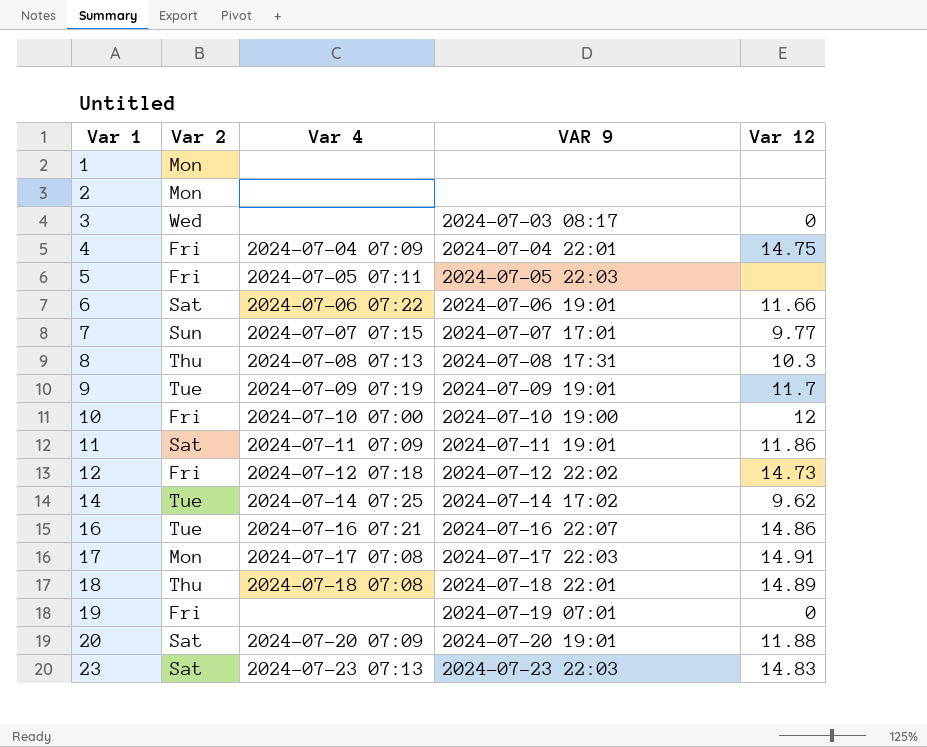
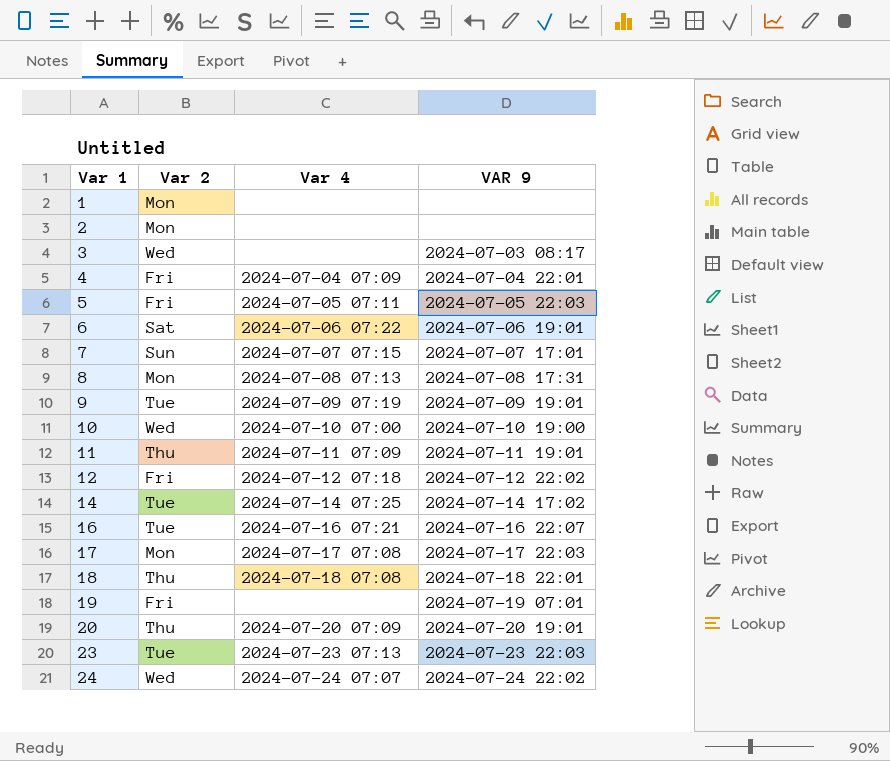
column Var 12 | position: 5 -> none
8 | Var 2: Thu -> Mon
10 | Var 2: Fri -> Wed
11 | Var 2: Sat -> Thu
20 | Var 2: Sat -> Thu
23 | Var 2: Sat -> Tue
row 24: none -> Wed | 2024-07-24 07:07 | 2024-07-24 22:02

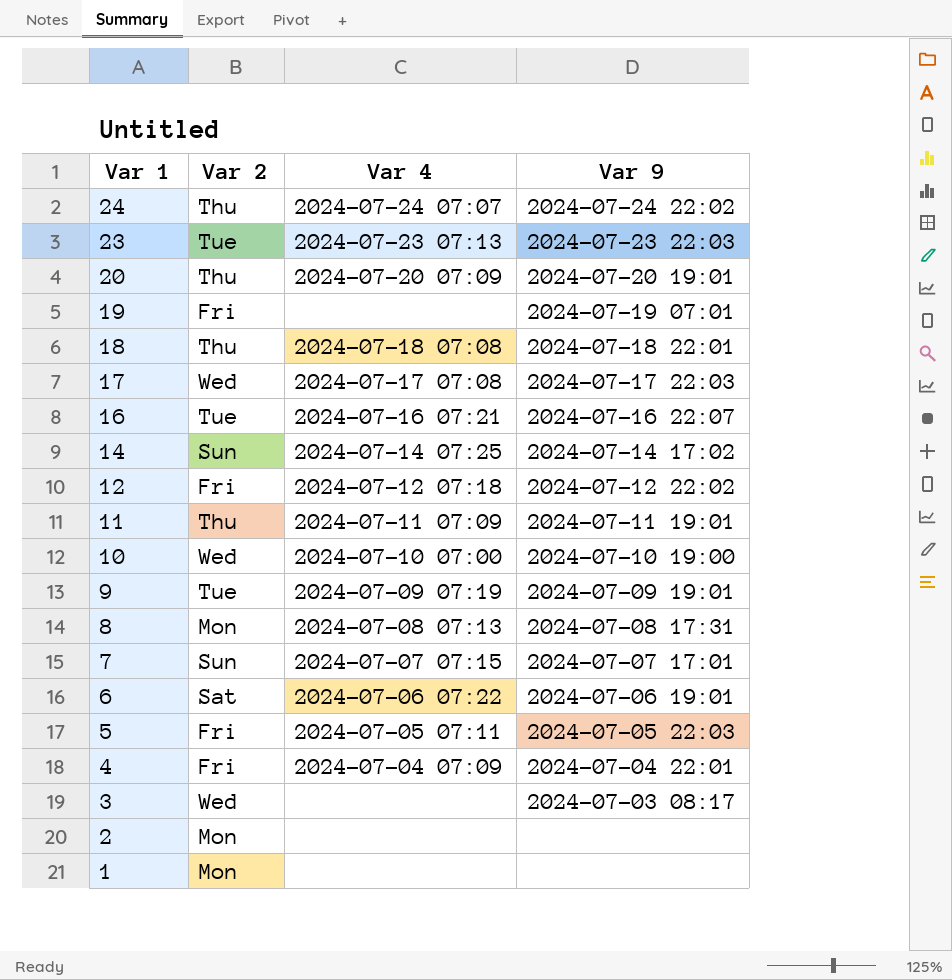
row order: Var 1 ascending -> Var 1 descending
column name: VAR 9 -> Var 9
24 | Var 2: Wed -> Thu
17 | Var 2: Mon -> Wed
14 | Var 2: Tue -> Sun

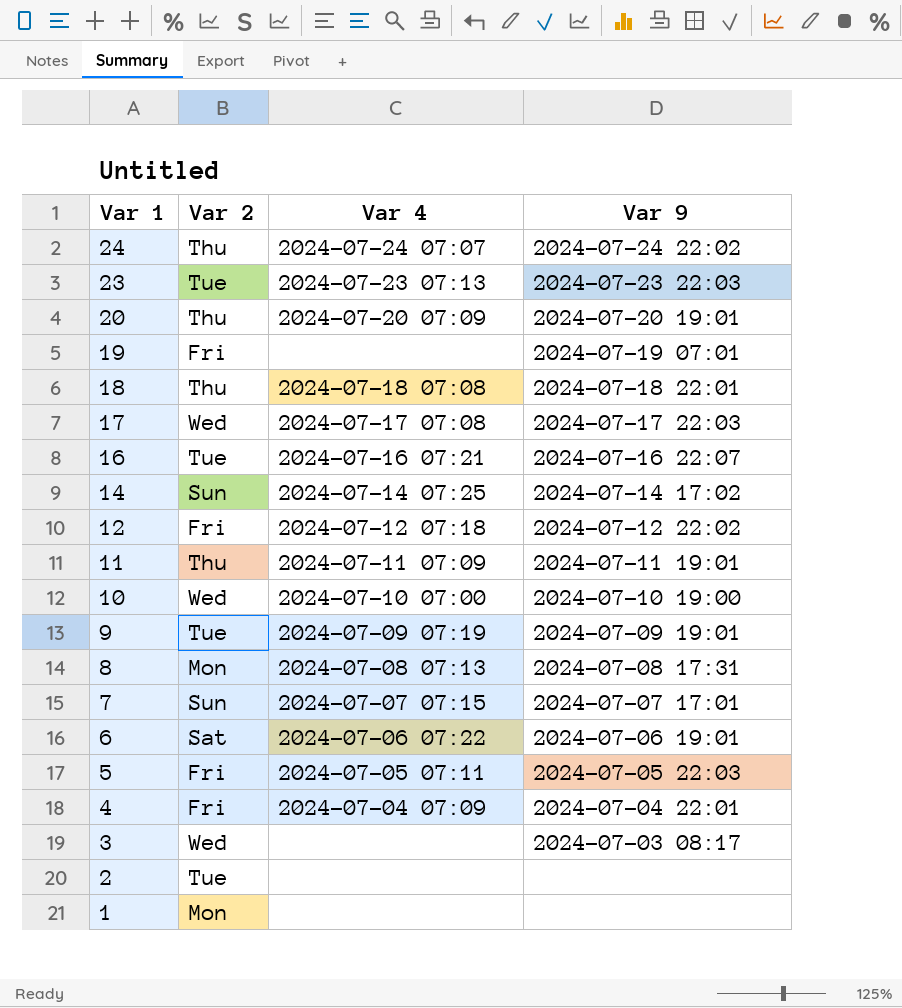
2 | Var 2: Mon -> Tue

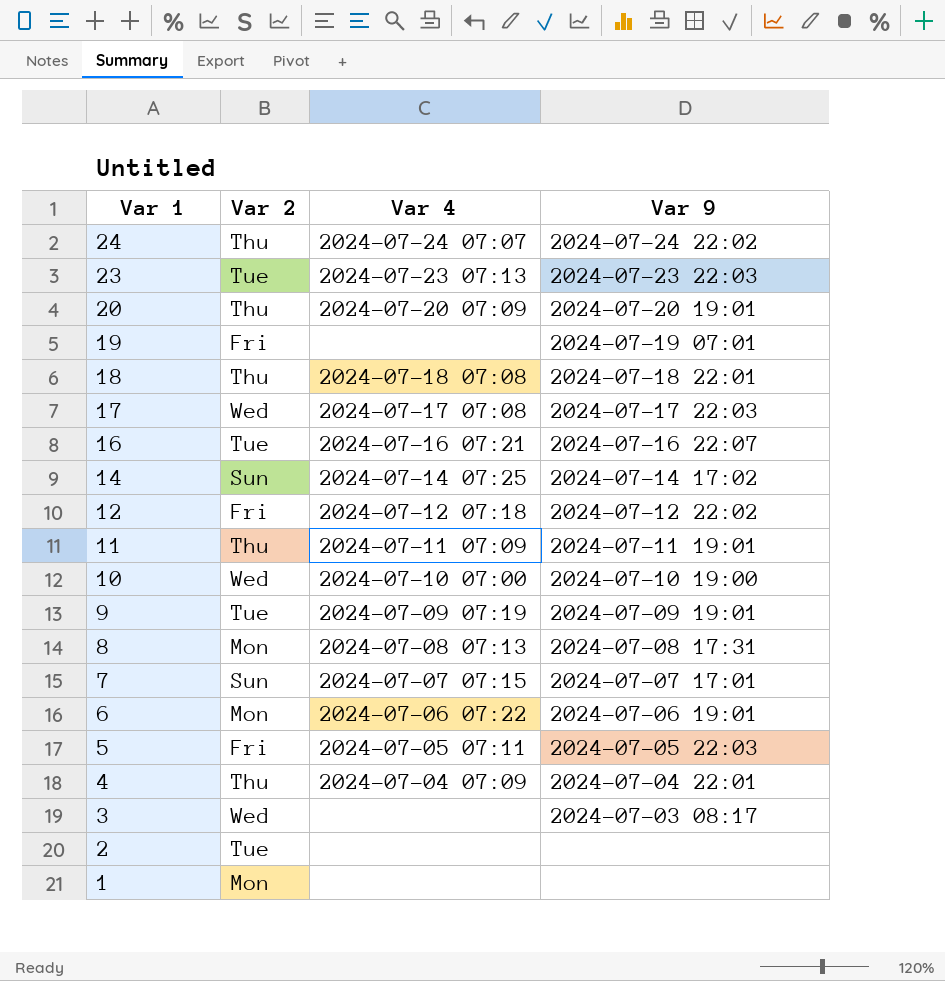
6 | Var 2: Sat -> Mon
4 | Var 2: Fri -> Thu

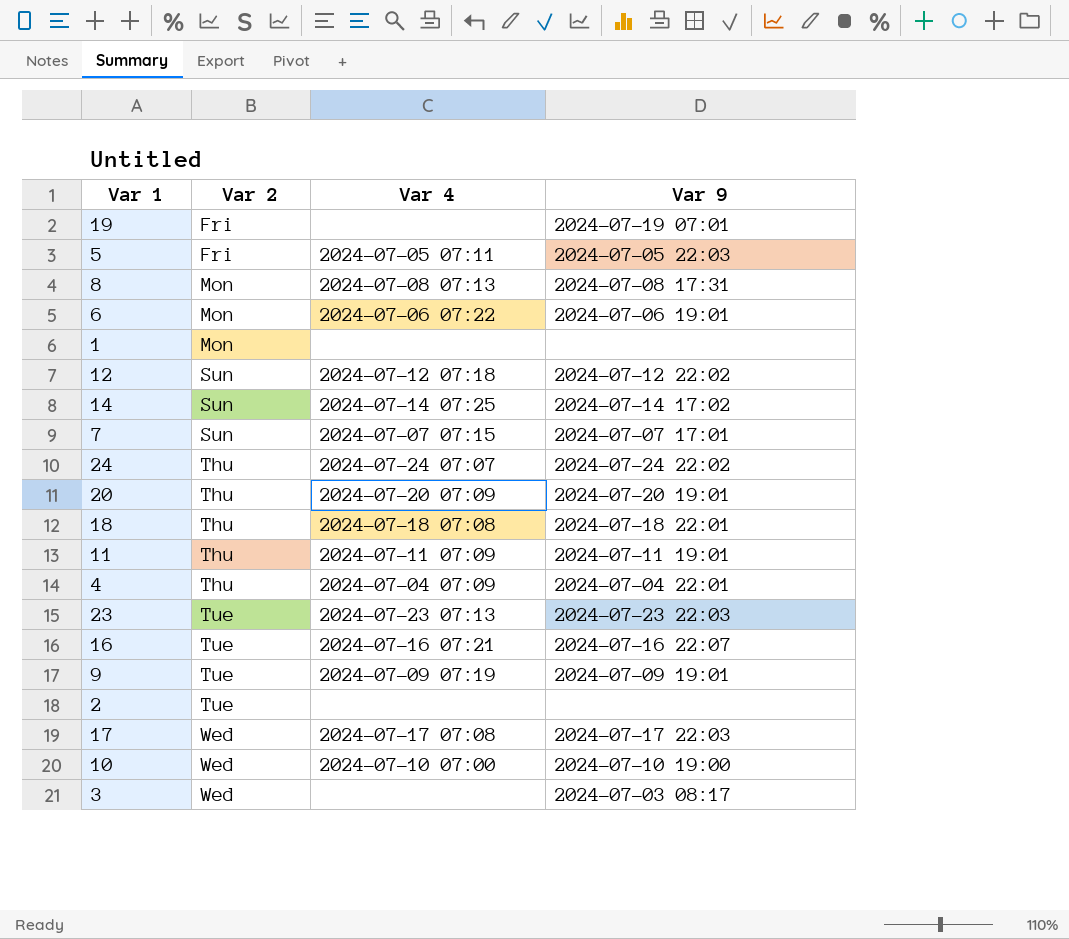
row order: Var 1 descending -> Var 2 ascending
12 | Var 2: Fri -> Sun

